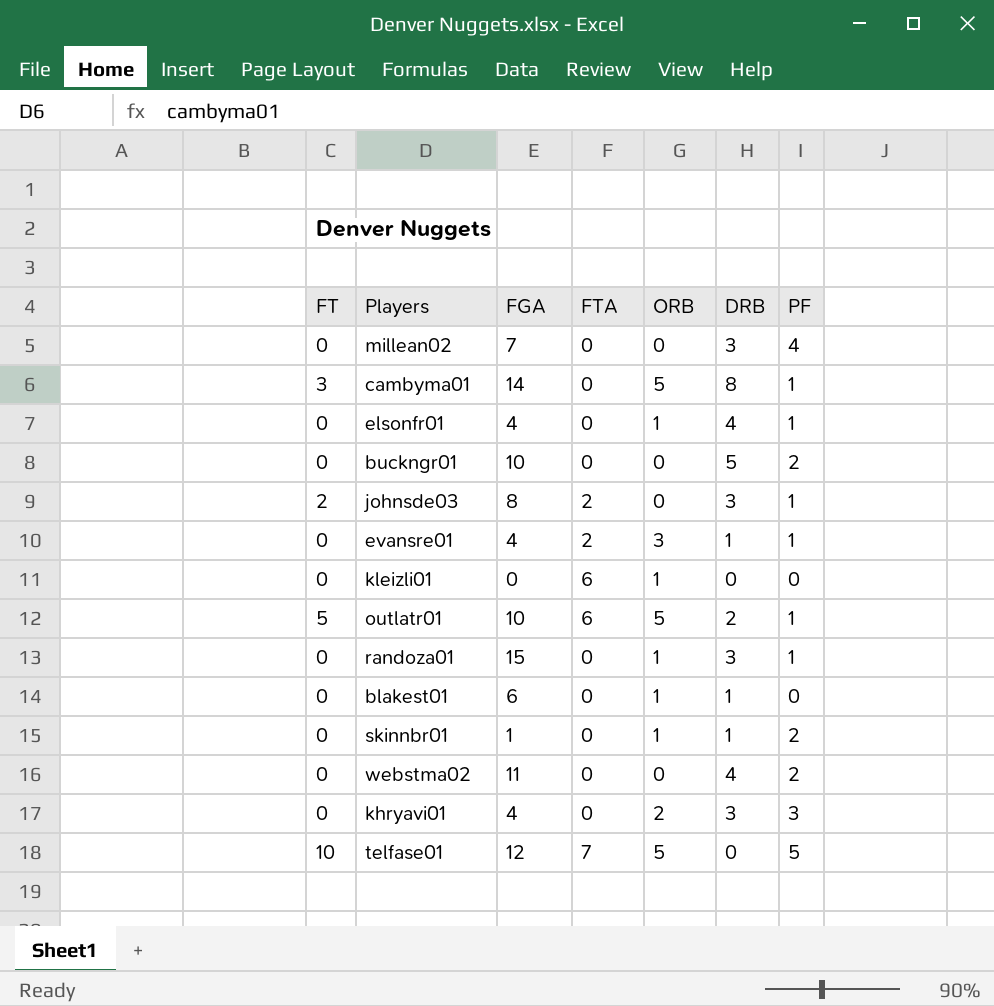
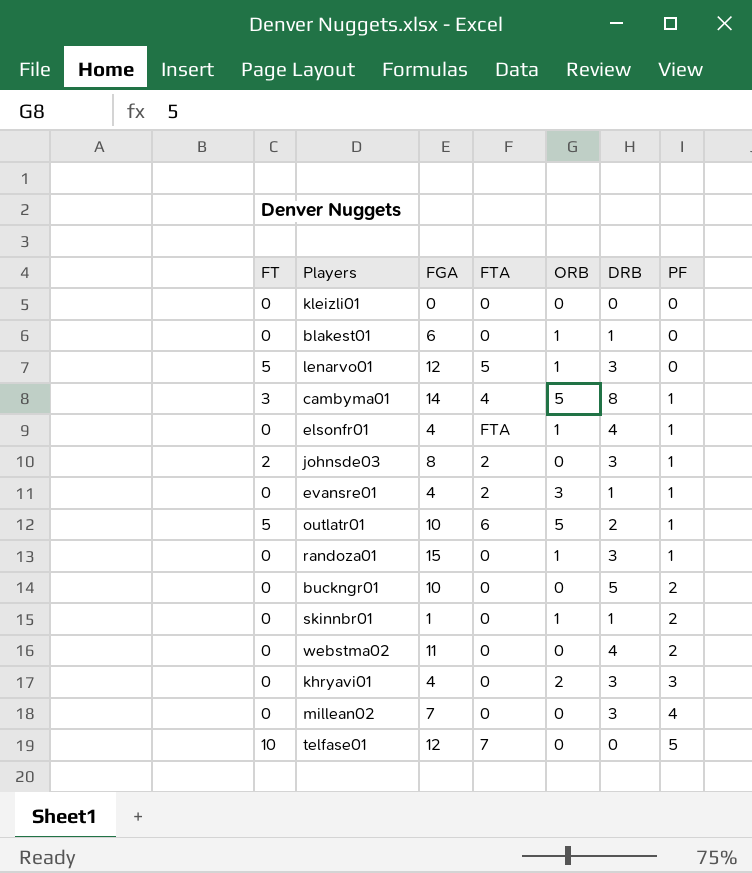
row order: none -> PF ascending
kleizli01 | FTA: 6 -> 0
kleizli01 | ORB: 1 -> 0
row lenarvo01: none -> 5 | 12 | 5 | 1 | 3 | 0
cambyma01 | FTA: 0 -> 4
elsonfr01 | FTA: 0 -> FTA
telfase01 | ORB: 5 -> 0

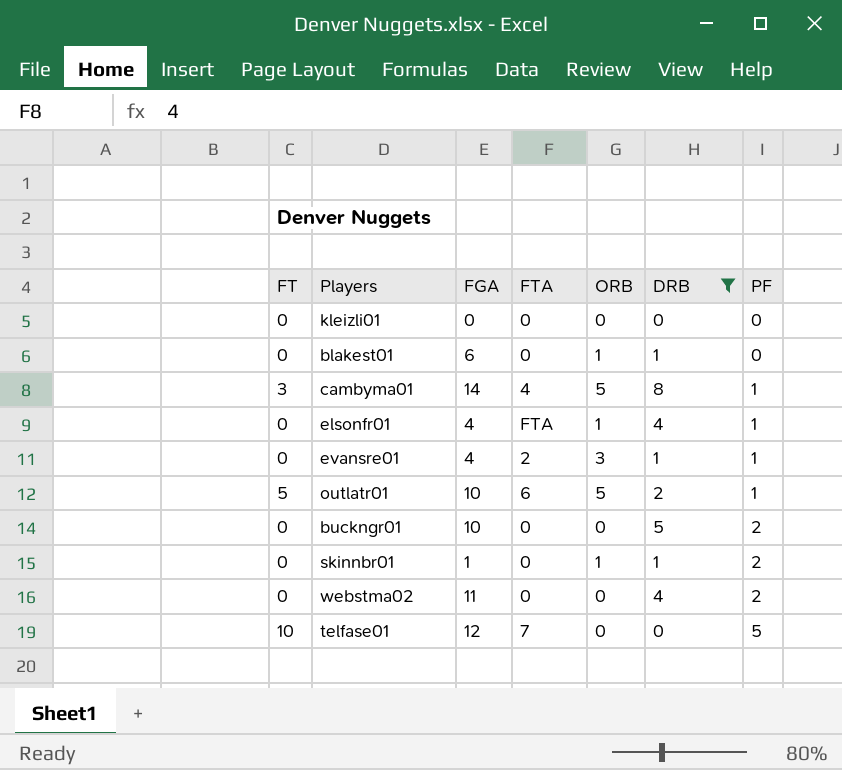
filter: none -> DRB != 3

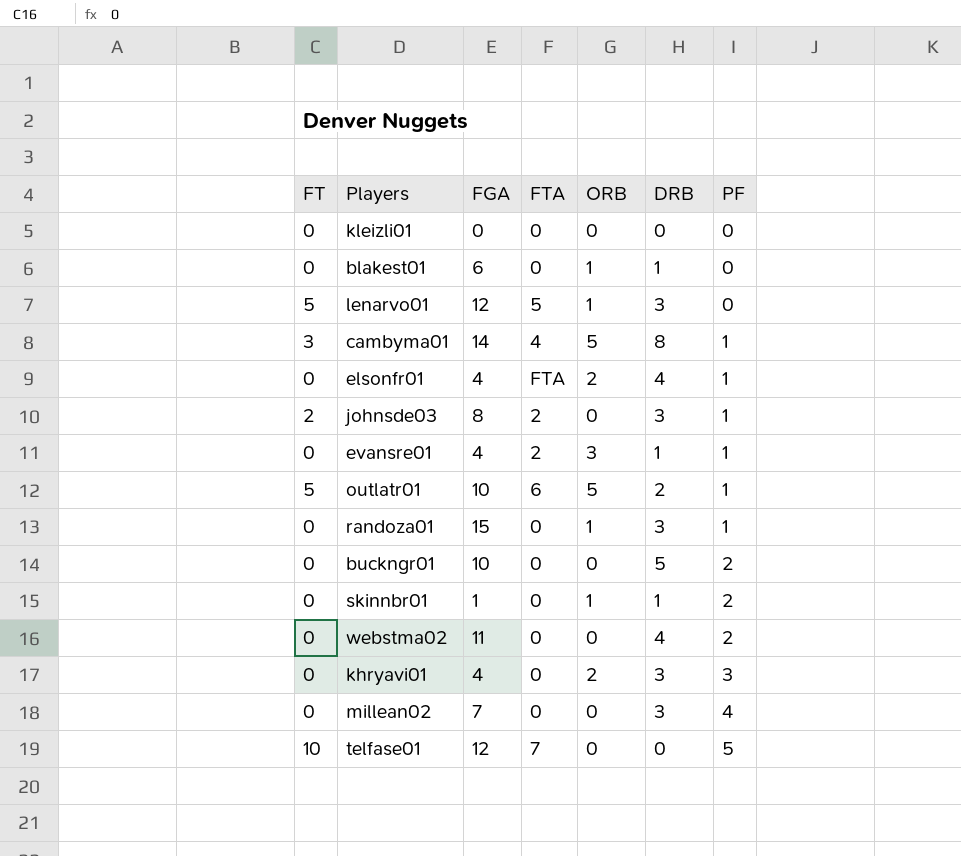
filter: DRB != 3 -> none
elsonfr01 | ORB: 1 -> 2

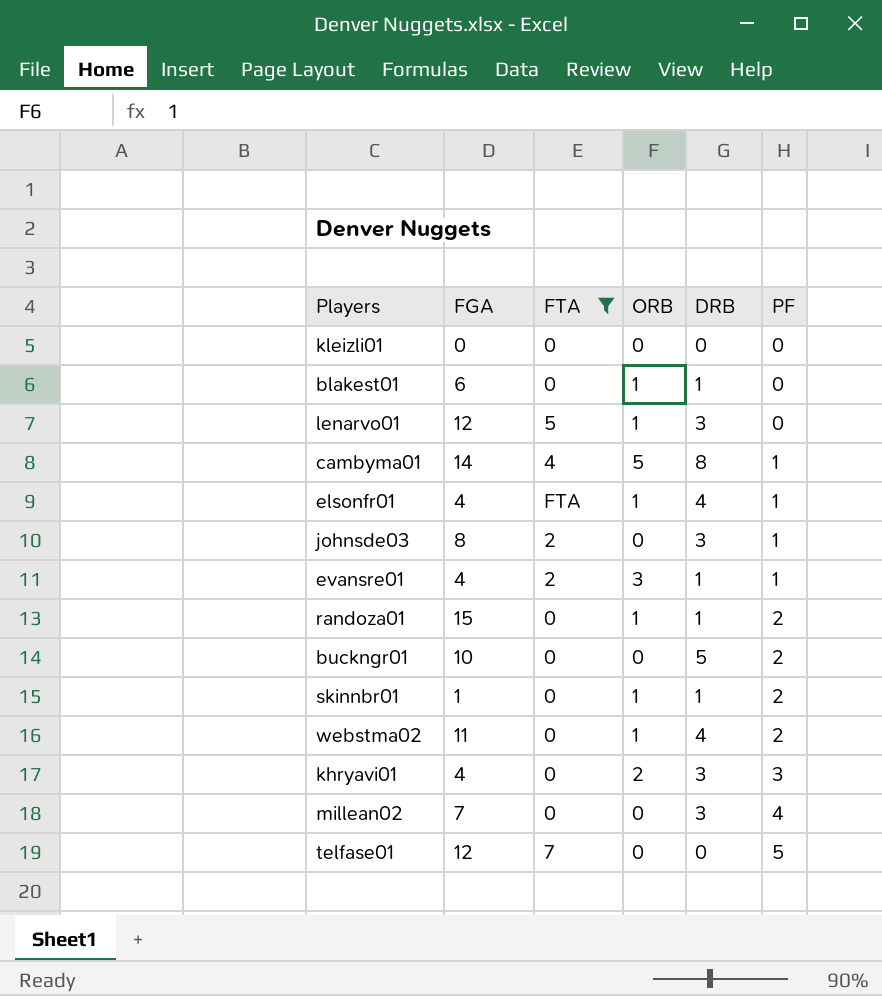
filter: none -> FTA != 6
column FT | position: 1 -> none
elsonfr01 | ORB: 2 -> 1
randoza01 | DRB: 3 -> 1
randoza01 | PF: 1 -> 2
webstma02 | ORB: 0 -> 1

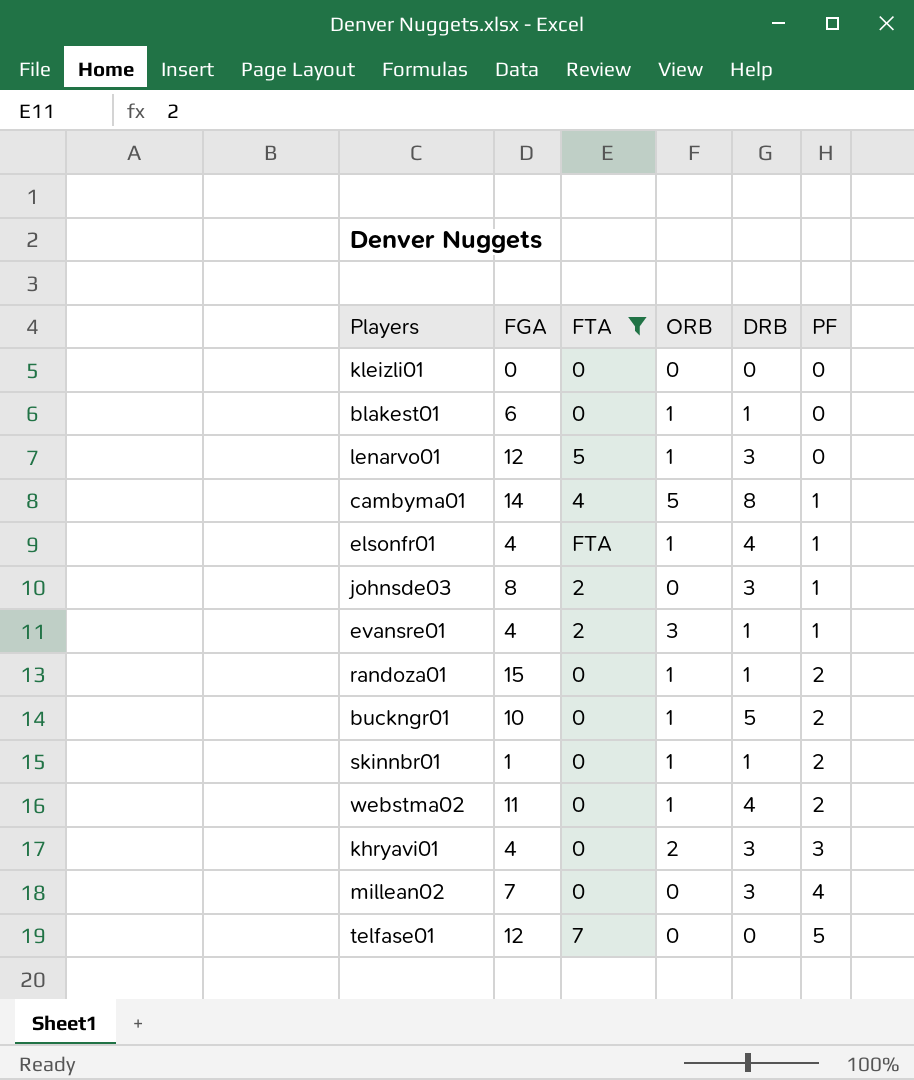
buckngr01 | ORB: 0 -> 1

